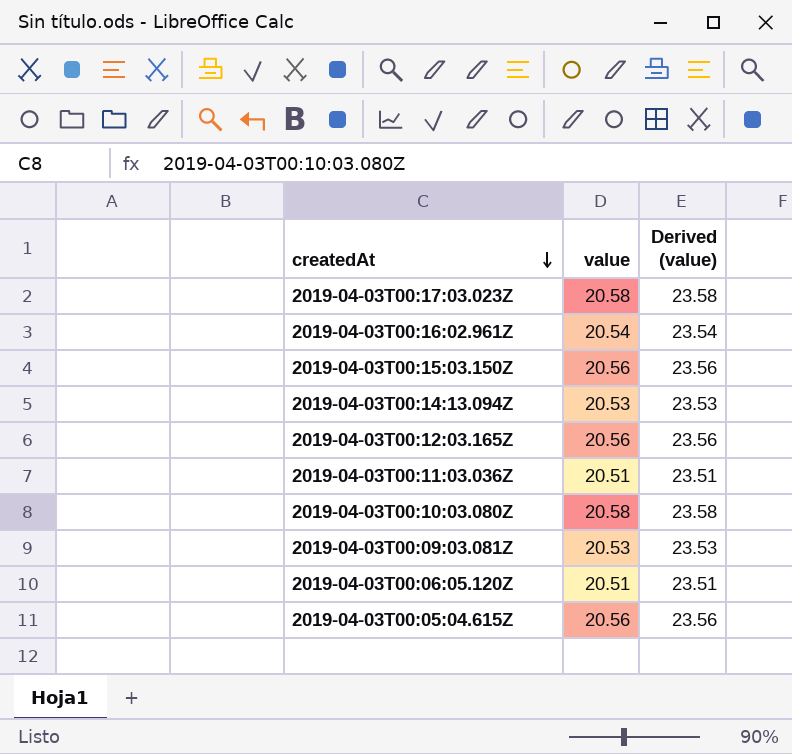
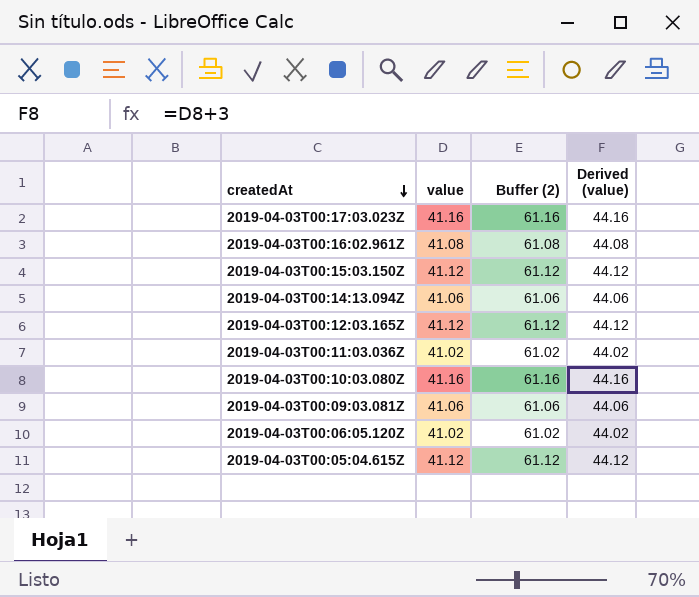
column Buffer (2) | formula: none -> [value] + 20
2019-04-03T00:17:03.023Z | value: 20.58 -> 41.16
2019-04-03T00:17:03.023Z | Derived (value): 23.58 -> 44.16
2019-04-03T00:16:02.961Z | value: 20.54 -> 41.08
2019-04-03T00:16:02.961Z | Derived (value): 23.54 -> 44.08
2019-04-03T00:15:03.150Z | value: 20.56 -> 41.12
2019-04-03T00:15:03.150Z | Derived (value): 23.56 -> 44.12
2019-04-03T00:14:13.094Z | value: 20.53 -> 41.06
2019-04-03T00:14:13.094Z | Derived (value): 23.53 -> 44.06
2019-04-03T00:12:03.165Z | value: 20.56 -> 41.12
2019-04-03T00:12:03.165Z | Derived (value): 23.56 -> 44.12
2019-04-03T00:11:03.036Z | value: 20.51 -> 41.02
2019-04-03T00:11:03.036Z | Derived (value): 23.51 -> 44.02
2019-04-03T00:10:03.080Z | value: 20.58 -> 41.16
2019-04-03T00:10:03.080Z | Derived (value): 23.58 -> 44.16
2019-04-03T00:09:03.081Z | value: 20.53 -> 41.06
2019-04-03T00:09:03.081Z | Derived (value): 23.53 -> 44.06
2019-04-03T00:06:05.120Z | value: 20.51 -> 41.02
2019-04-03T00:06:05.120Z | Derived (value): 23.51 -> 44.02
2019-04-03T00:05:04.615Z | value: 20.56 -> 41.12
2019-04-03T00:05:04.615Z | Derived (value): 23.56 -> 44.12

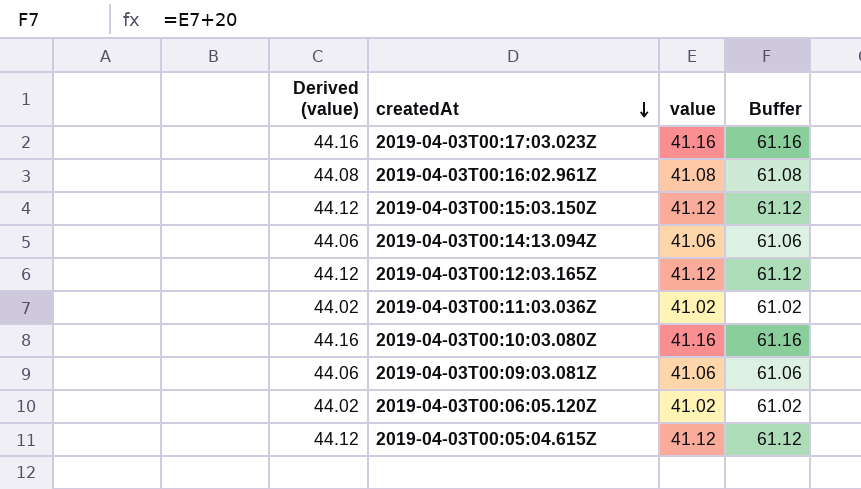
column Derived (value) | position: 4 -> 1
column name: Buffer (2) -> Buffer

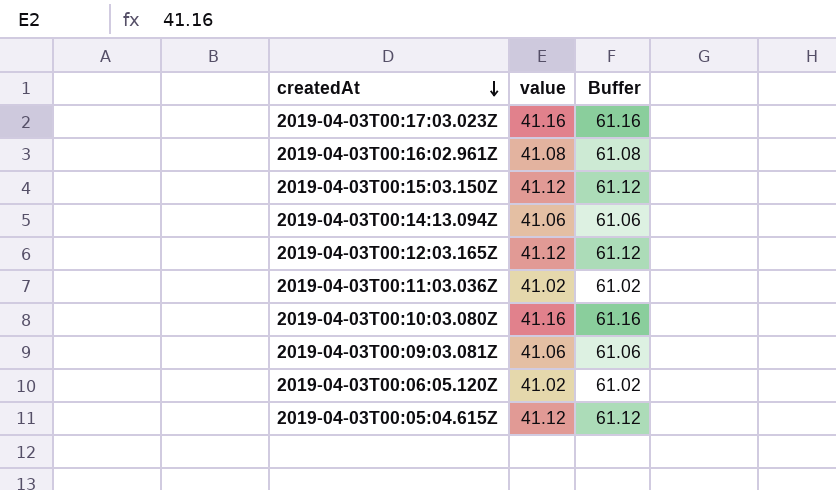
column Derived (value) | formula: [value] + 3 -> none

